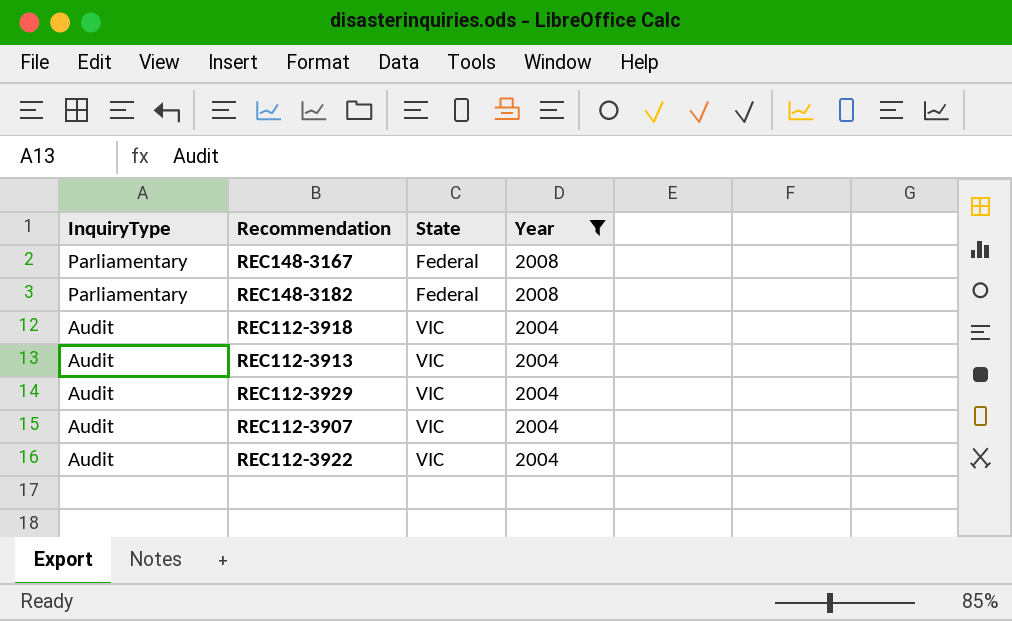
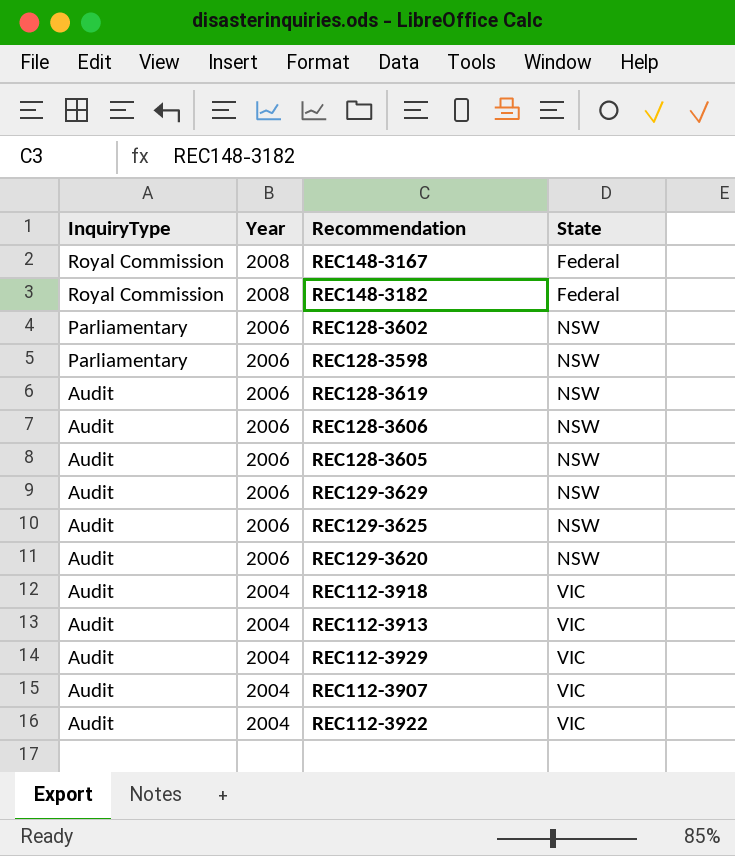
filter: Year != 2006 -> none
column Year | position: 4 -> 2
REC148-3167 | InquiryType: Parliamentary -> Royal Commission
REC148-3182 | InquiryType: Parliamentary -> Royal Commission

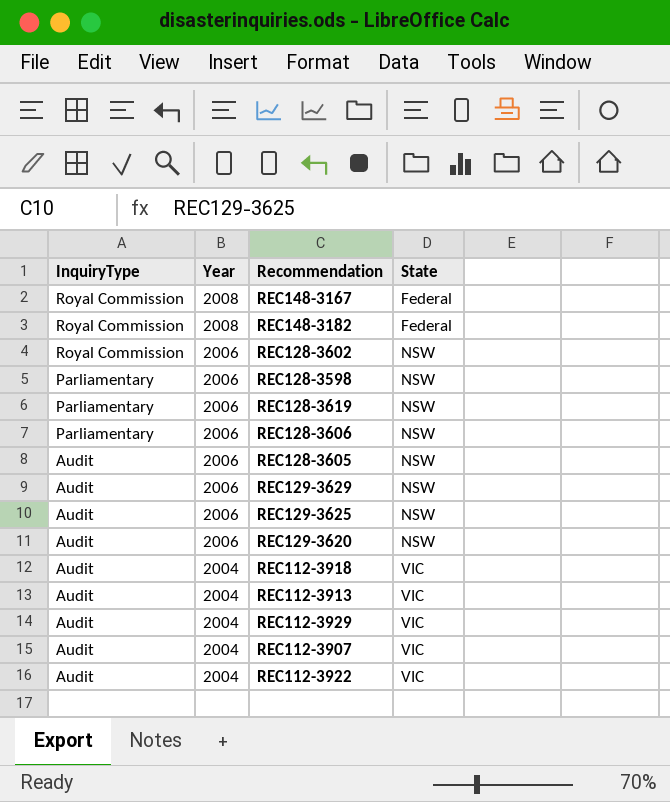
REC128-3602 | InquiryType: Parliamentary -> Royal Commission
REC128-3619 | InquiryType: Audit -> Parliamentary
REC128-3606 | InquiryType: Audit -> Parliamentary

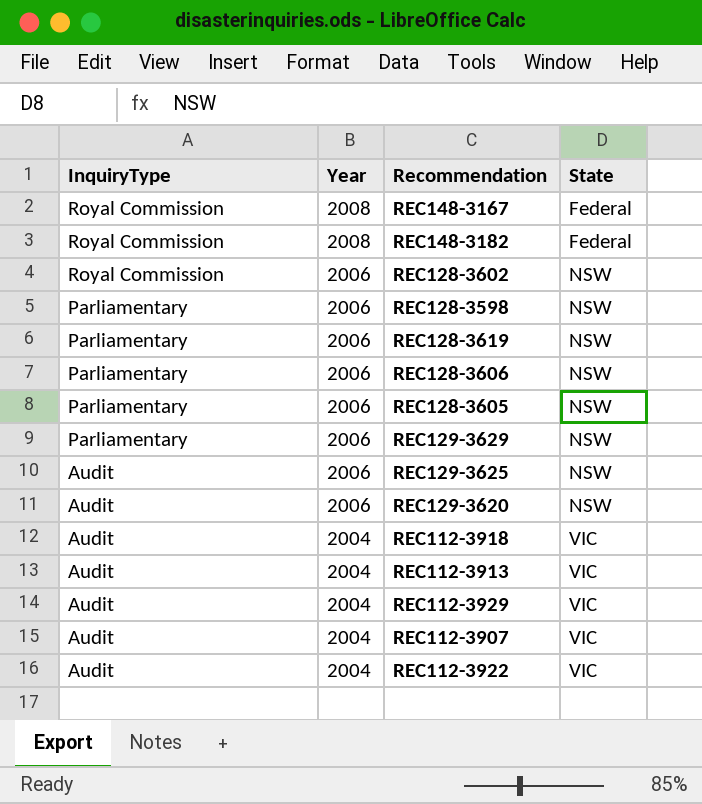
REC128-3605 | InquiryType: Audit -> Parliamentary
REC129-3629 | InquiryType: Audit -> Parliamentary

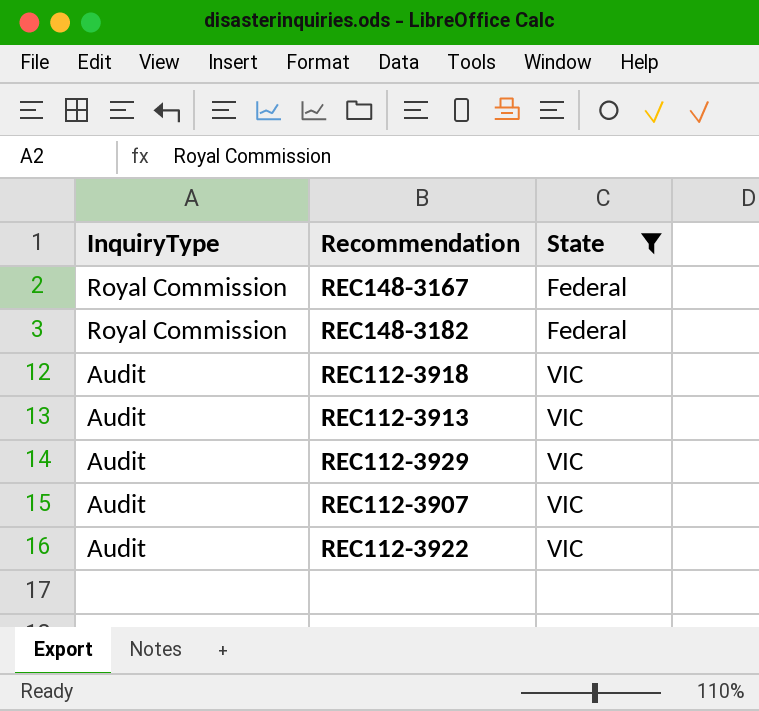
filter: none -> State != NSW
column Year | position: 2 -> none

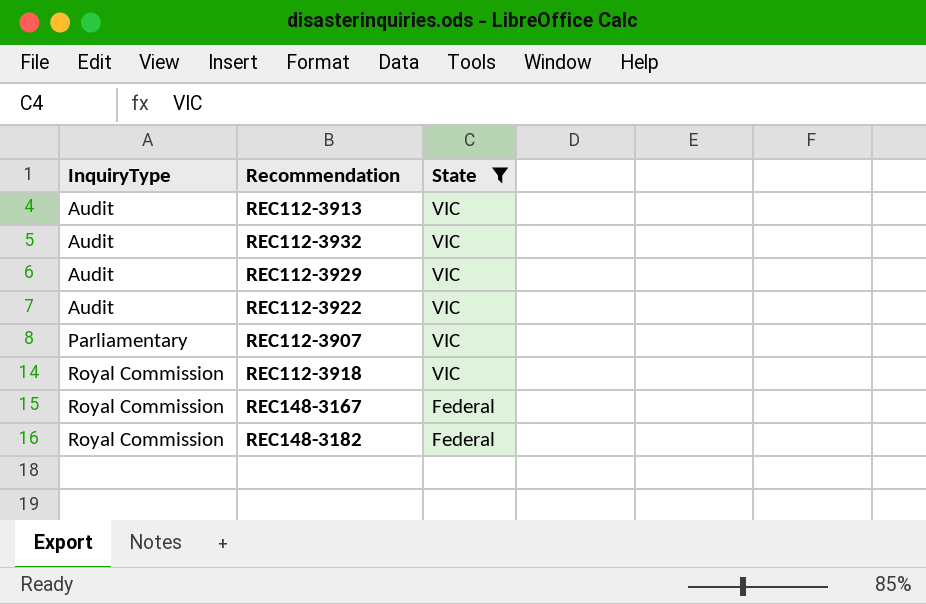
row order: InquiryType descending -> InquiryType ascending
row REC112-3932: none -> Audit | VIC
REC112-3907 | InquiryType: Audit -> Parliamentary
REC112-3918 | InquiryType: Audit -> Royal Commission

